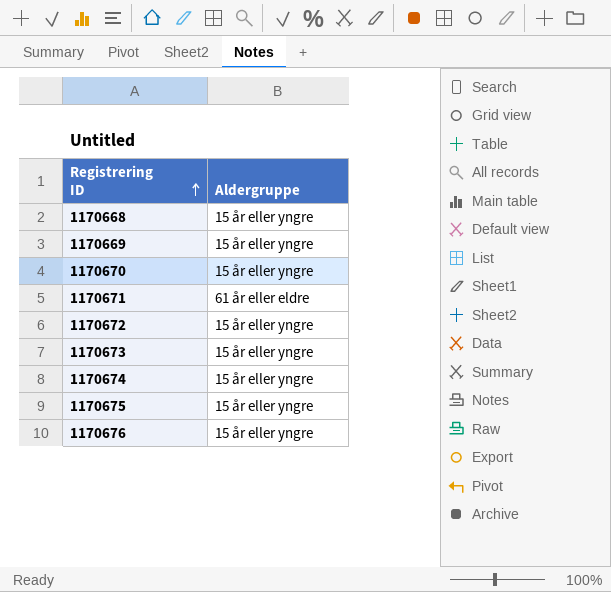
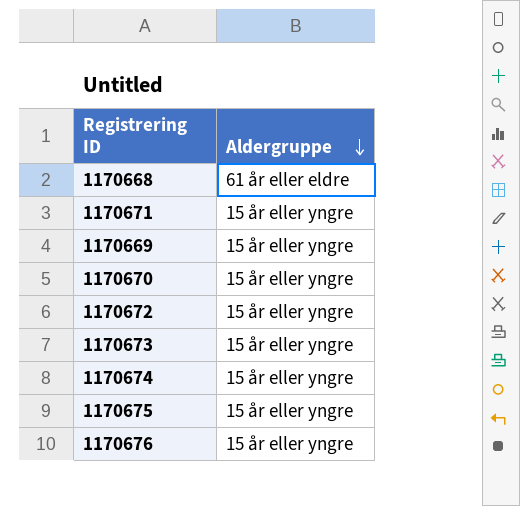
row order: Registrering ID ascending -> Aldergruppe descending
1170668 | Aldergruppe: 15 år eller yngre -> 61 år eller eldre
1170671 | Aldergruppe: 61 år eller eldre -> 15 år eller yngre

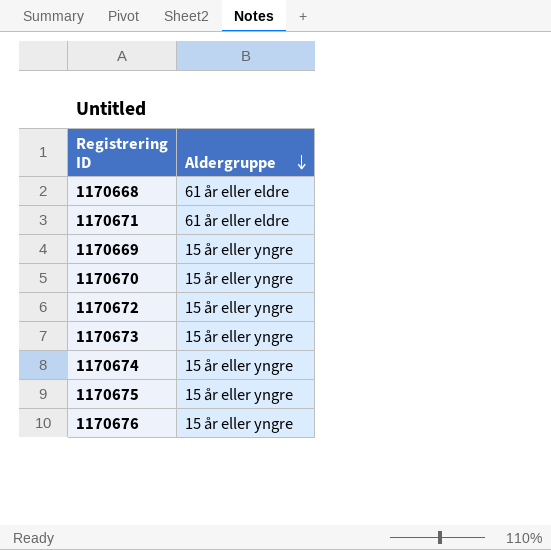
1170671 | Aldergruppe: 15 år eller yngre -> 61 år eller eldre

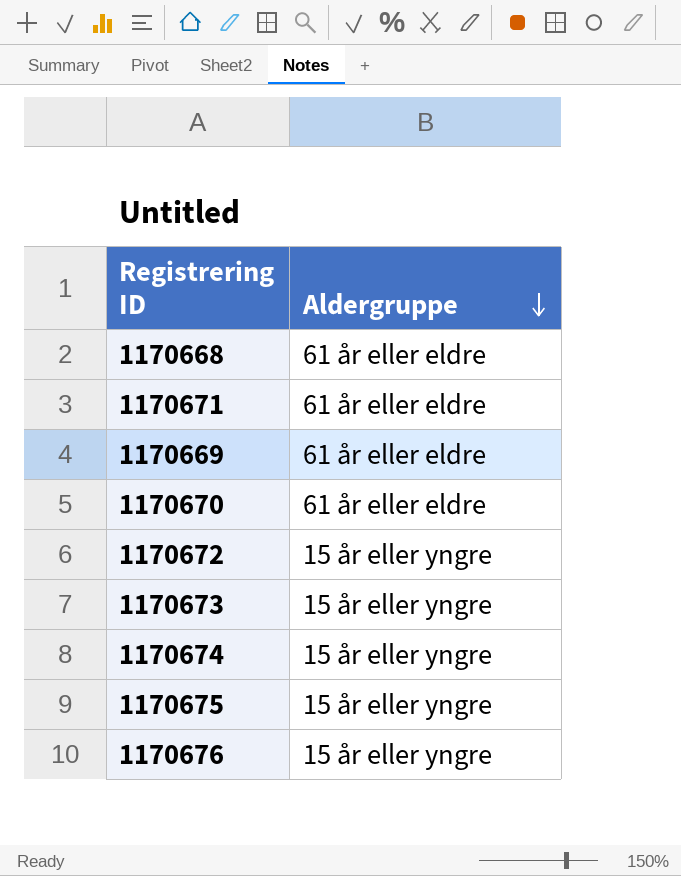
1170669 | Aldergruppe: 15 år eller yngre -> 61 år eller eldre
1170670 | Aldergruppe: 15 år eller yngre -> 61 år eller eldre

